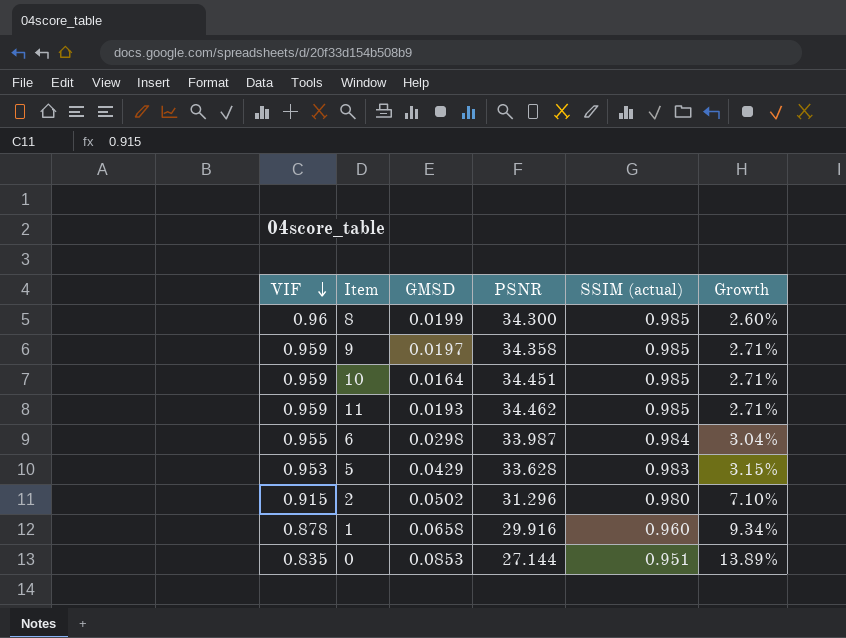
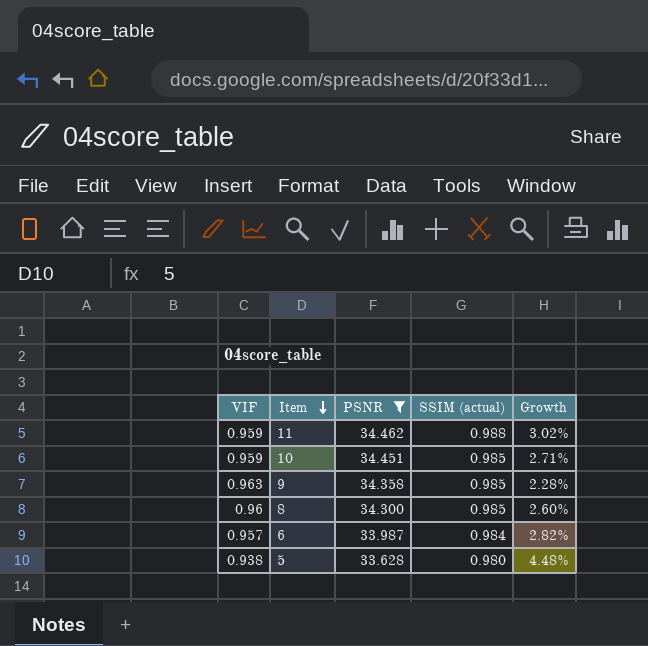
filter: none -> PSNR >= 33.628
row order: VIF descending -> Item descending
column GMSD | position: 3 -> none
11 | SSIM (actual): 0.985 -> 0.988
11 | Growth: 2.71% -> 3.02%
9 | VIF: 0.959 -> 0.963
9 | Growth: 2.71% -> 2.28%
6 | VIF: 0.955 -> 0.957
6 | Growth: 3.04% -> 2.82%
5 | VIF: 0.953 -> 0.938
5 | SSIM (actual): 0.983 -> 0.980
5 | Growth: 3.15% -> 4.48%

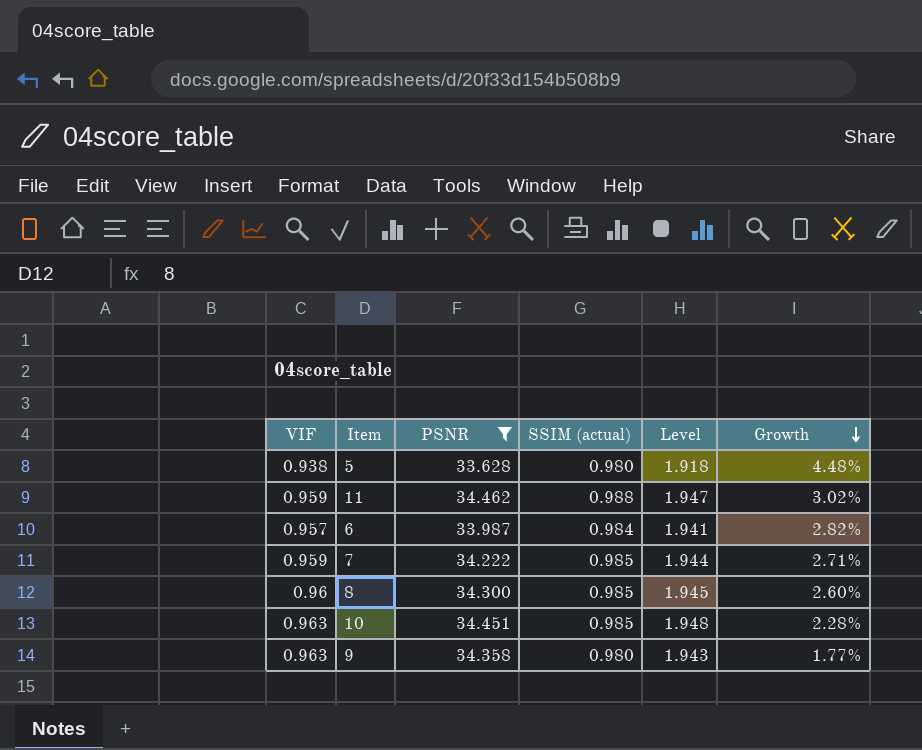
row order: Item descending -> Growth descending
column Level | formula: none -> [VIF] + [SSIM (actual)]
row 7: none -> 0.959 | 34.222 | 0.985 | 1.944 | 2.71%
10 | VIF: 0.959 -> 0.963
10 | Growth: 2.71% -> 2.28%
9 | SSIM (actual): 0.985 -> 0.980
9 | Growth: 2.28% -> 1.77%

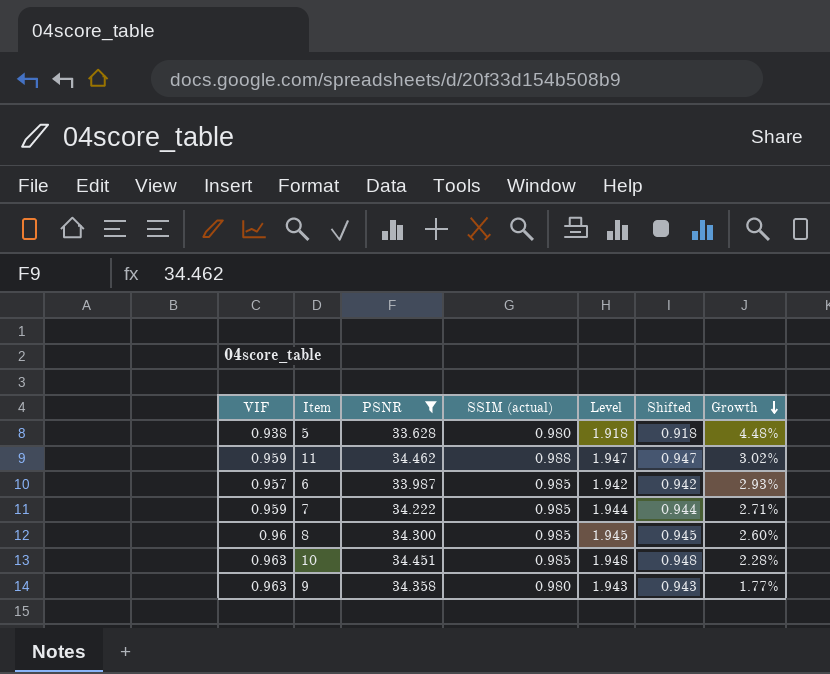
column Shifted | formula: none -> [Level] - 1
6 | SSIM (actual): 0.984 -> 0.985
6 | Level: 1.941 -> 1.942
6 | Growth: 2.82% -> 2.93%

